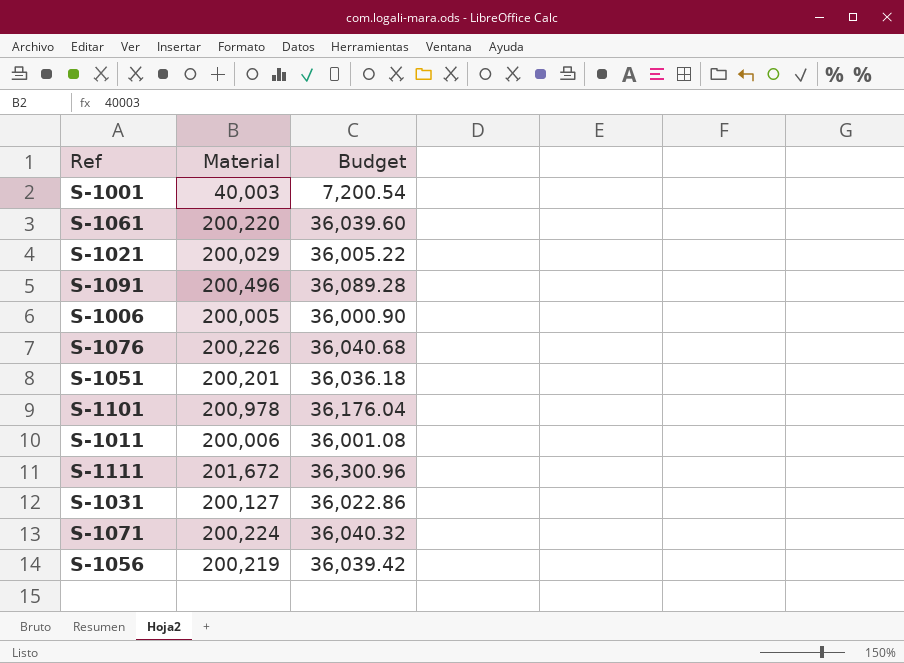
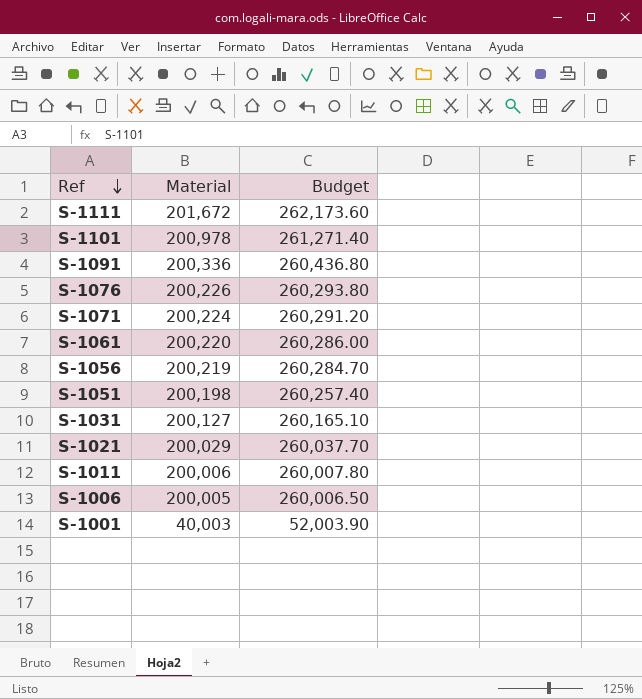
row order: none -> Ref descending
column Budget | formula: [Material] * 0.18 -> [Material] * 1.3
S-1091 | Material: 200,496 -> 200,336
S-1051 | Material: 200,201 -> 200,198

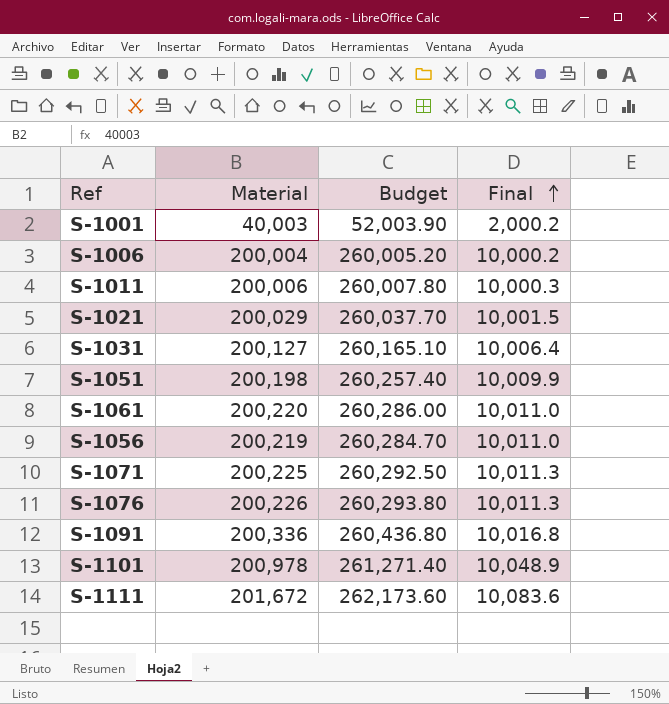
row order: Ref descending -> Final ascending
column Final | formula: none -> [Material] * 0.05
S-1006 | Material: 200,005 -> 200,004
S-1006 | Budget: 260,006.50 -> 260,005.20
S-1071 | Material: 200,224 -> 200,225
S-1071 | Budget: 260,291.20 -> 260,292.50

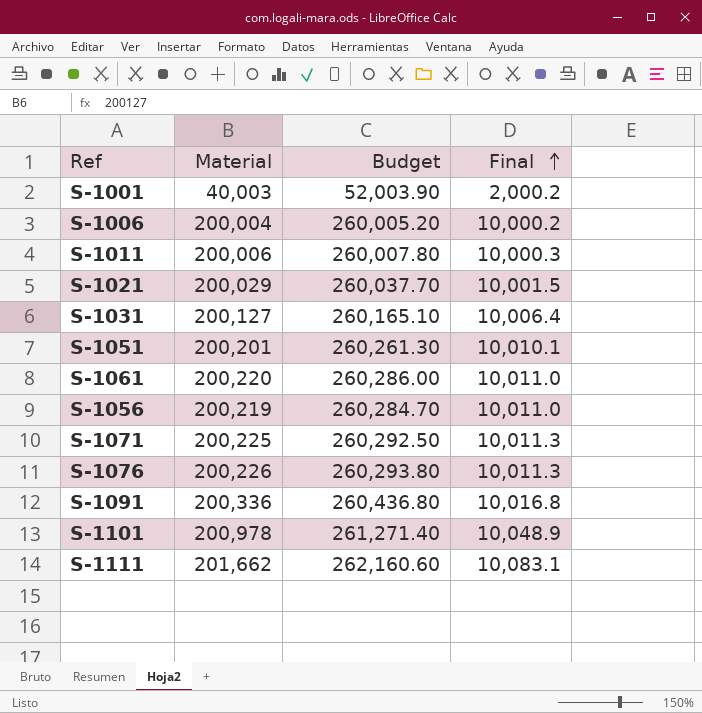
S-1051 | Material: 200,198 -> 200,201
S-1051 | Budget: 260,257.40 -> 260,261.30
S-1051 | Final: 10,009.9 -> 10,010.1
S-1111 | Material: 201,672 -> 201,662
S-1111 | Budget: 262,173.60 -> 262,160.60
S-1111 | Final: 10,083.6 -> 10,083.1

